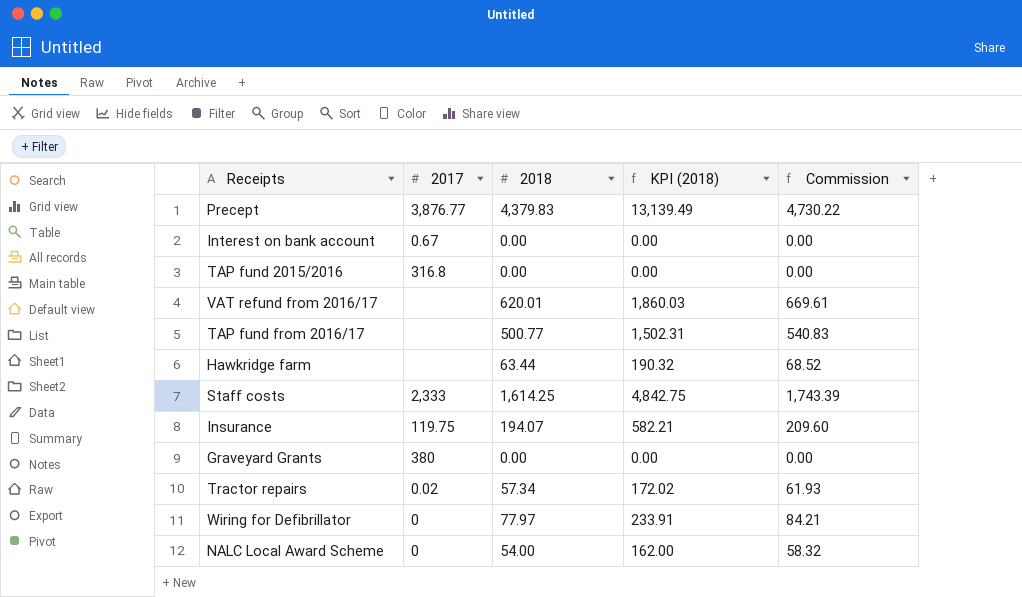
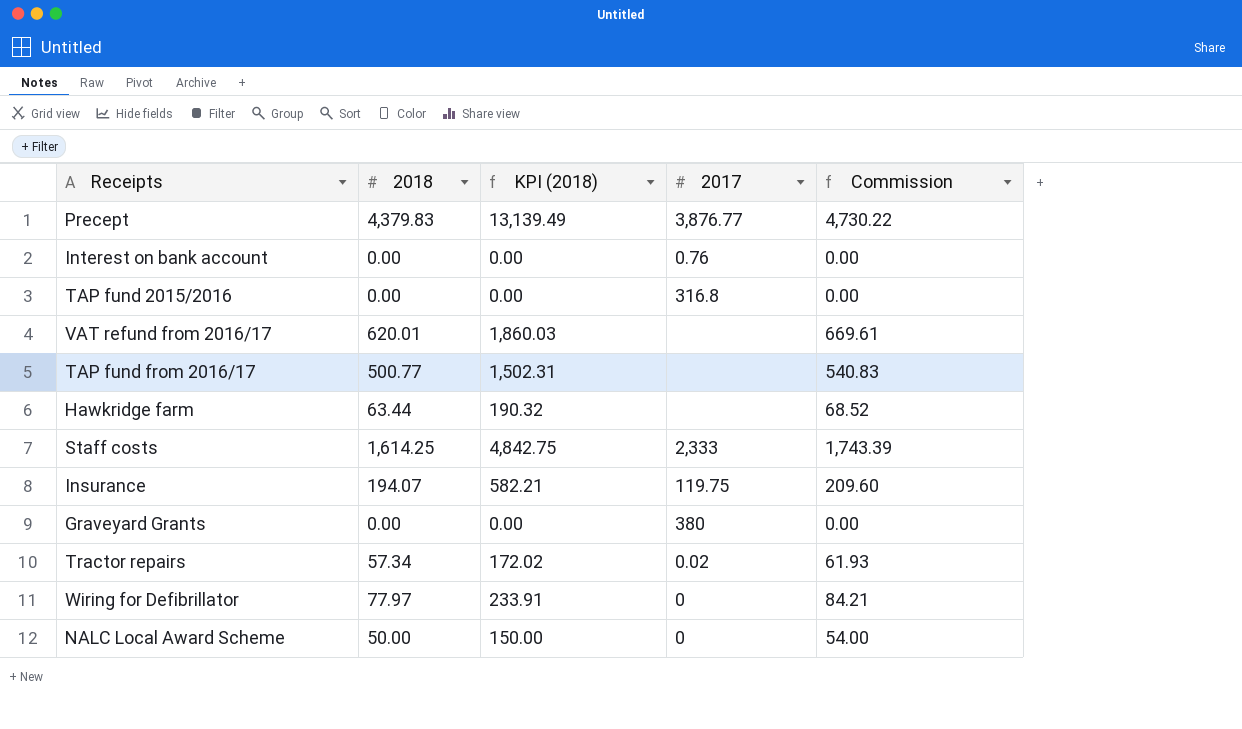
column 2017 | position: 2 -> 4
Interest on bank account | 2017: 0.67 -> 0.76
NALC Local Award Scheme | 2018: 54.00 -> 50.00
NALC Local Award Scheme | KPI (2018): 162.00 -> 150.00
NALC Local Award Scheme | Commission: 58.32 -> 54.00

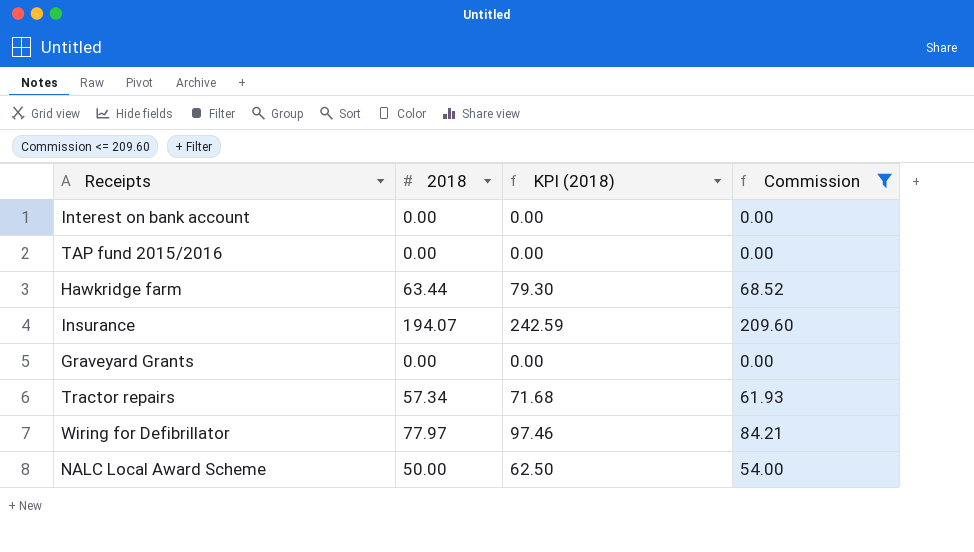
filter: none -> Commission <= 209.60
column 2017 | position: 4 -> none
column KPI (2018) | formula: [2018] * 3 -> [2018] * 1.25

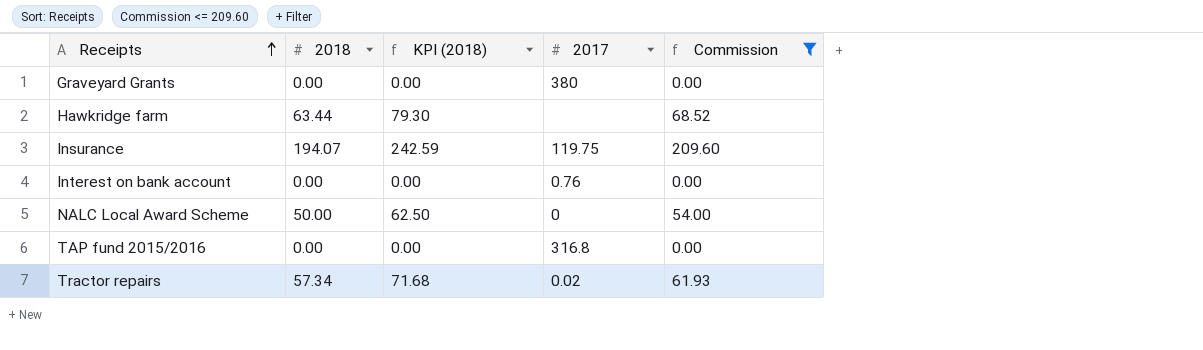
row order: none -> Receipts ascending
column 2017 | position: none -> 4
row Wiring for Defibrillator: 77.97 | 97.46 | 84.21 -> none

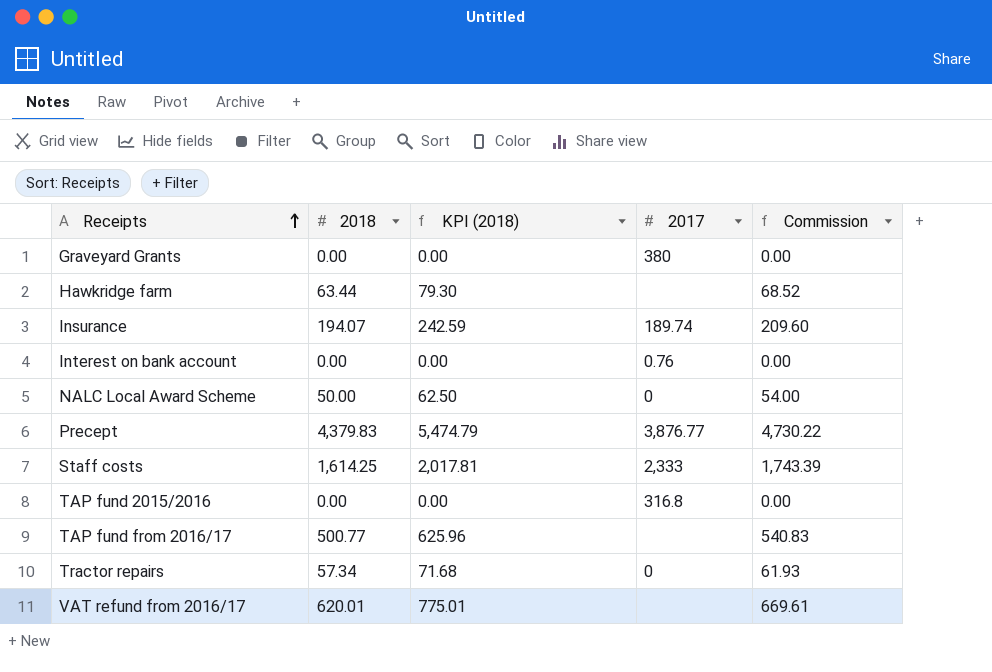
filter: Commission <= 209.60 -> none
Insurance | 2017: 119.75 -> 189.74
Tractor repairs | 2017: 0.02 -> 0

